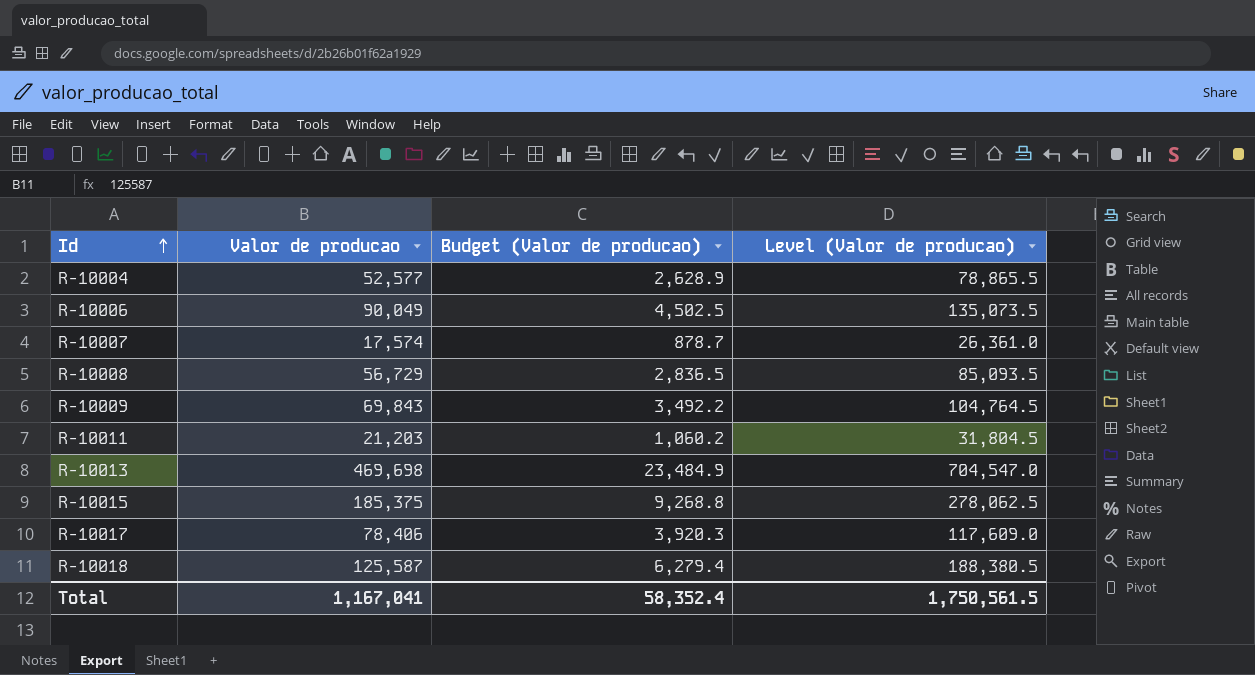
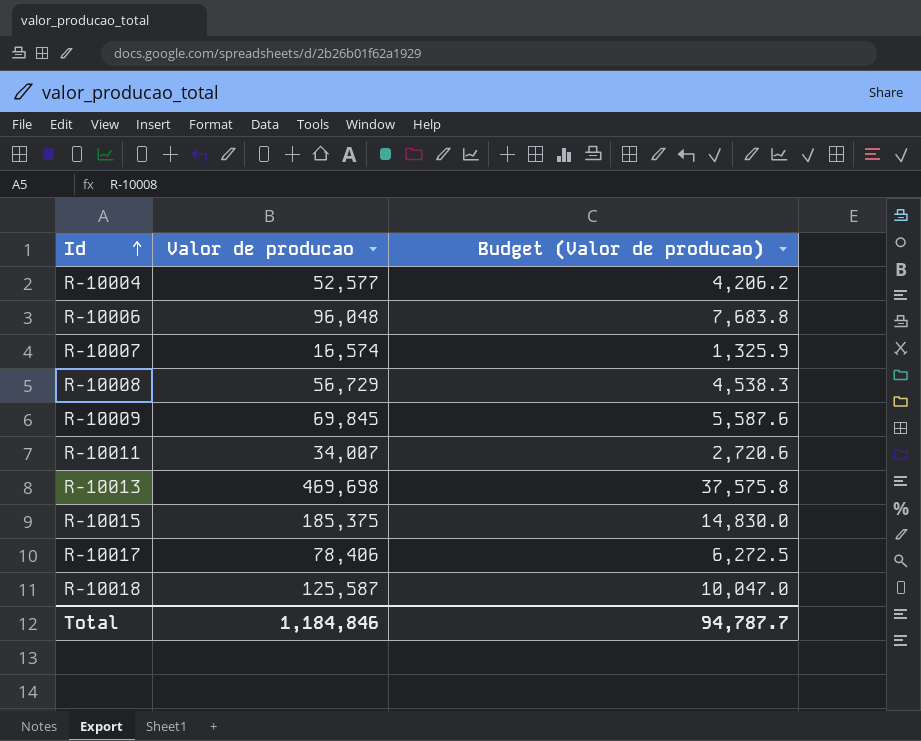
column Level (Valor de producao) | formula: [Valor de producao] * 1.5 -> none
column Budget (Valor de producao) | formula: [Valor de producao] * 0.05 -> [Valor de producao] * 0.08
R-10006 | Valor de producao: 90,049 -> 96,048
R-10007 | Valor de producao: 17,574 -> 16,574
R-10009 | Valor de producao: 69,843 -> 69,845
R-10011 | Valor de producao: 21,203 -> 34,007
Total | Valor de producao: 1,167,041 -> 1,184,846
Total | Budget (Valor de producao): 58,352.4 -> 94,787.7

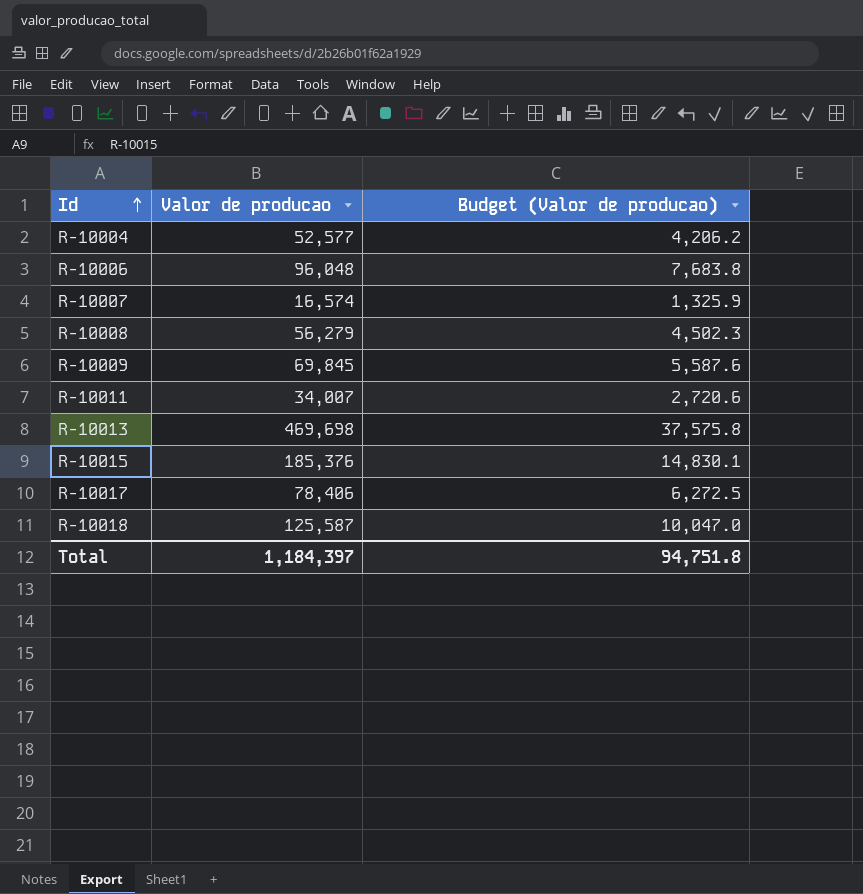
R-10008 | Valor de producao: 56,729 -> 56,279
R-10008 | Budget (Valor de producao): 4,538.3 -> 4,502.3
R-10015 | Valor de producao: 185,375 -> 185,376
R-10015 | Budget (Valor de producao): 14,830.0 -> 14,830.1
Total | Valor de producao: 1,184,846 -> 1,184,397
Total | Budget (Valor de producao): 94,787.7 -> 94,751.8

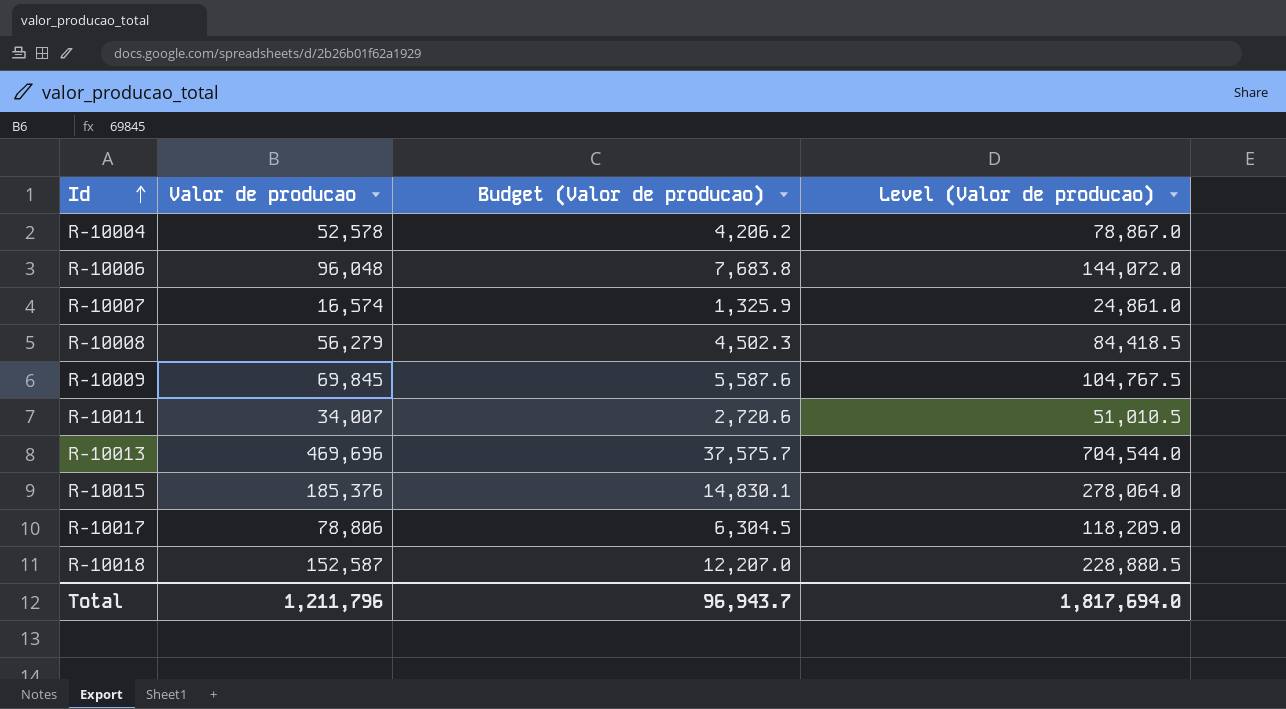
column Level (Valor de producao) | formula: none -> [Valor de producao] * 1.5
R-10004 | Valor de producao: 52,577 -> 52,578
R-10013 | Valor de producao: 469,698 -> 469,696
R-10013 | Budget (Valor de producao): 37,575.8 -> 37,575.7
R-10017 | Valor de producao: 78,406 -> 78,806
R-10017 | Budget (Valor de producao): 6,272.5 -> 6,304.5
R-10018 | Valor de producao: 125,587 -> 152,587
R-10018 | Budget (Valor de producao): 10,047.0 -> 12,207.0
Total | Valor de producao: 1,184,397 -> 1,211,796
Total | Budget (Valor de producao): 94,751.8 -> 96,943.7

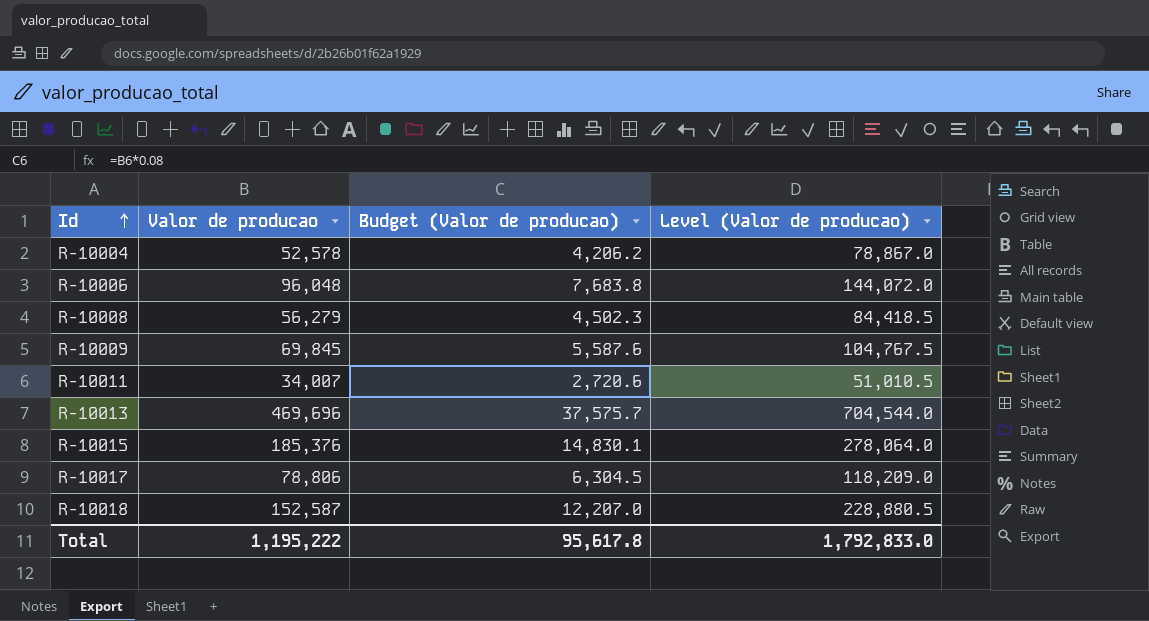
row R-10007: 16,574 | 1,325.9 | 24,861.0 -> none
Total | Valor de producao: 1,211,796 -> 1,195,222
Total | Budget (Valor de producao): 96,943.7 -> 95,617.8
Total | Level (Valor de producao): 1,817,694.0 -> 1,792,833.0

